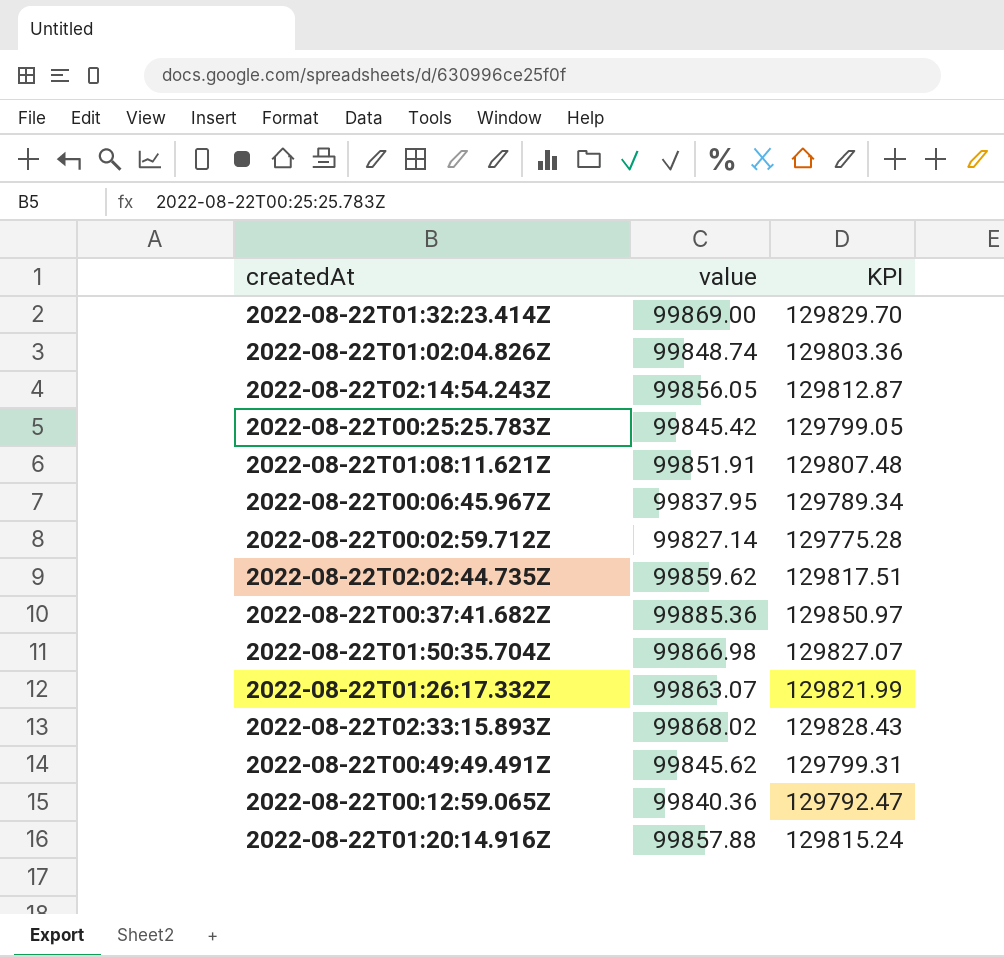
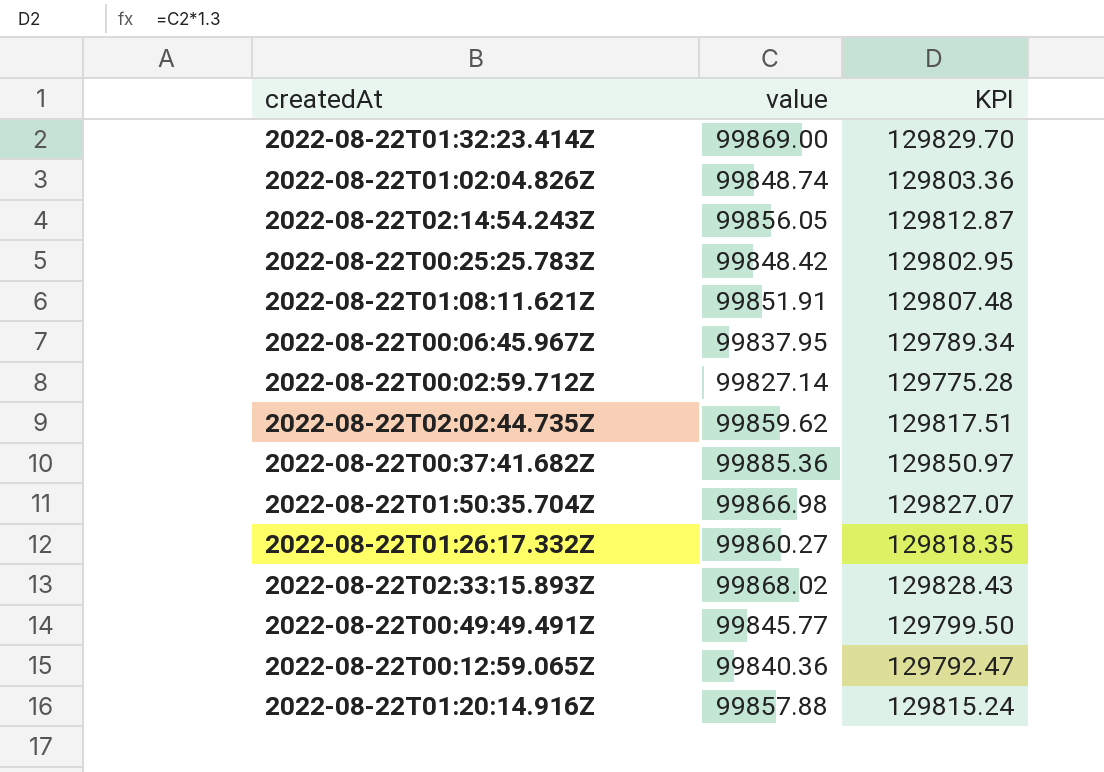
2022-08-22T00:25:25.783Z | value: 99845.42 -> 99848.42
2022-08-22T00:25:25.783Z | KPI: 129799.05 -> 129802.95
2022-08-22T01:26:17.332Z | value: 99863.07 -> 99860.27
2022-08-22T01:26:17.332Z | KPI: 129821.99 -> 129818.35
2022-08-22T00:49:49.491Z | value: 99845.62 -> 99845.77
2022-08-22T00:49:49.491Z | KPI: 129799.31 -> 129799.50

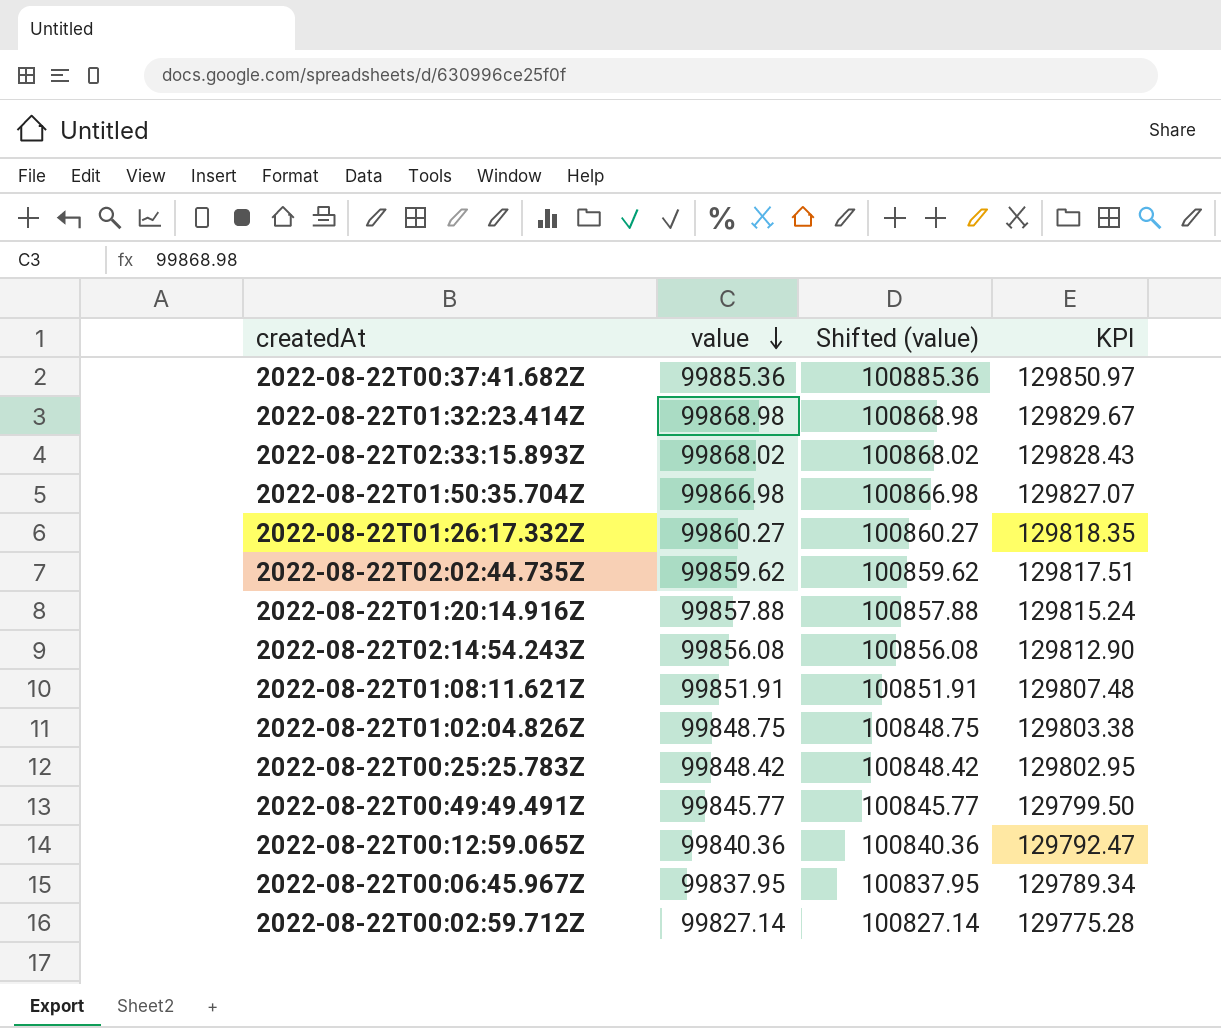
row order: none -> value descending
column Shifted (value) | formula: none -> [value] + 1000
2022-08-22T01:32:23.414Z | value: 99869.00 -> 99868.98
2022-08-22T01:32:23.414Z | KPI: 129829.70 -> 129829.67
2022-08-22T02:14:54.243Z | value: 99856.05 -> 99856.08
2022-08-22T02:14:54.243Z | KPI: 129812.87 -> 129812.90
2022-08-22T01:02:04.826Z | value: 99848.74 -> 99848.75
2022-08-22T01:02:04.826Z | KPI: 129803.36 -> 129803.38

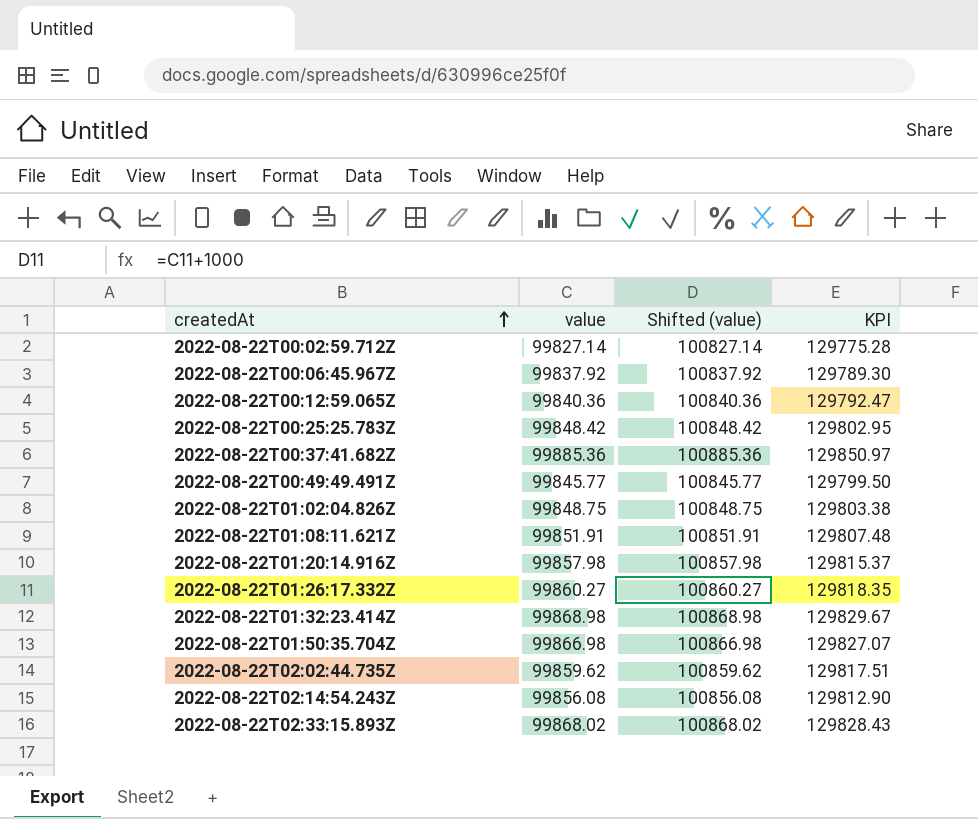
row order: value descending -> createdAt ascending
2022-08-22T00:06:45.967Z | value: 99837.95 -> 99837.92
2022-08-22T00:06:45.967Z | Shifted (value): 100837.95 -> 100837.92
2022-08-22T00:06:45.967Z | KPI: 129789.34 -> 129789.30
2022-08-22T01:20:14.916Z | value: 99857.88 -> 99857.98
2022-08-22T01:20:14.916Z | Shifted (value): 100857.88 -> 100857.98
2022-08-22T01:20:14.916Z | KPI: 129815.24 -> 129815.37

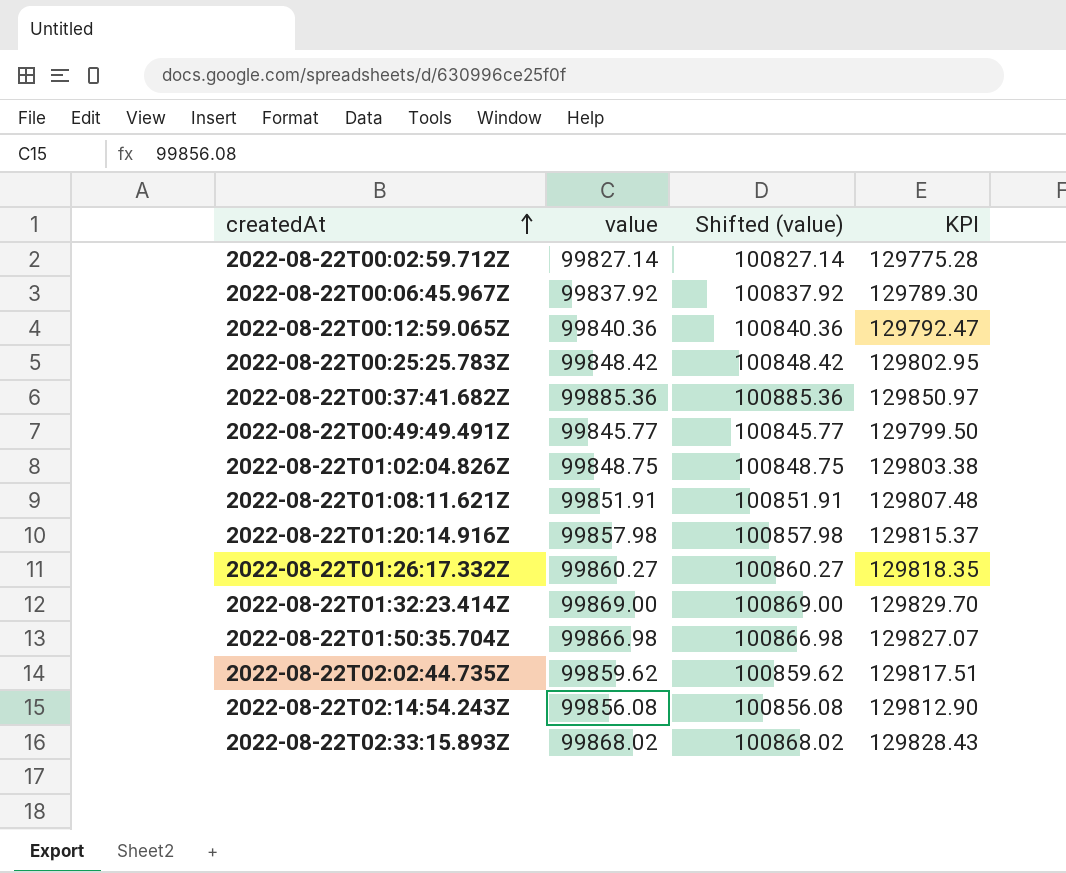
2022-08-22T01:32:23.414Z | value: 99868.98 -> 99869.00
2022-08-22T01:32:23.414Z | Shifted (value): 100868.98 -> 100869.00
2022-08-22T01:32:23.414Z | KPI: 129829.67 -> 129829.70

